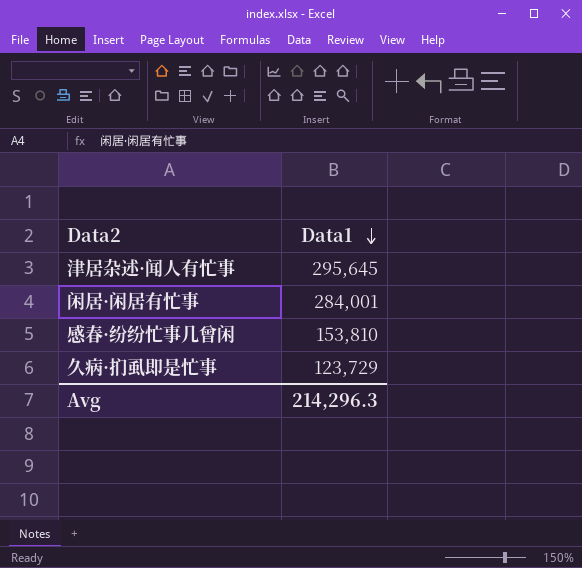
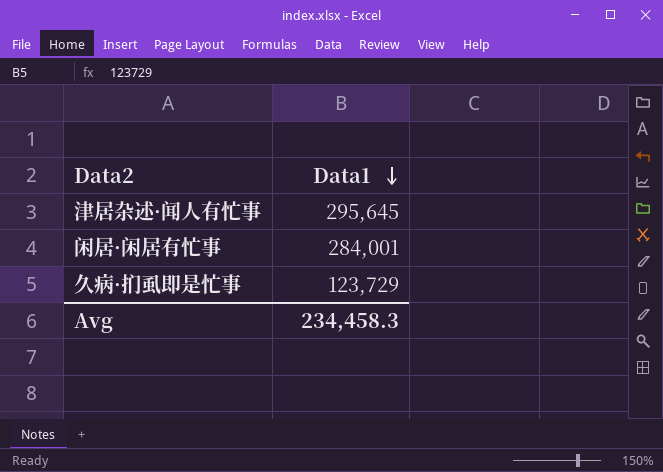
row 感春·纷纷忙事几曾闲: 153,810 -> none
Avg | Data1: 214,296.3 -> 234,458.3

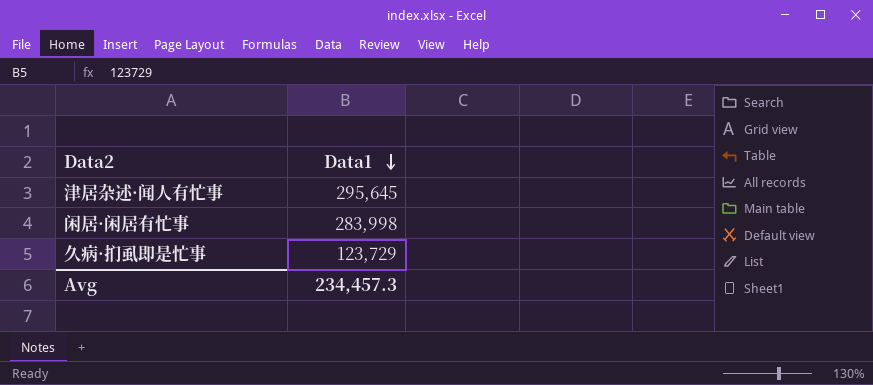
闲居·闲居有忙事 | Data1: 284,001 -> 283,998
Avg | Data1: 234,458.3 -> 234,457.3

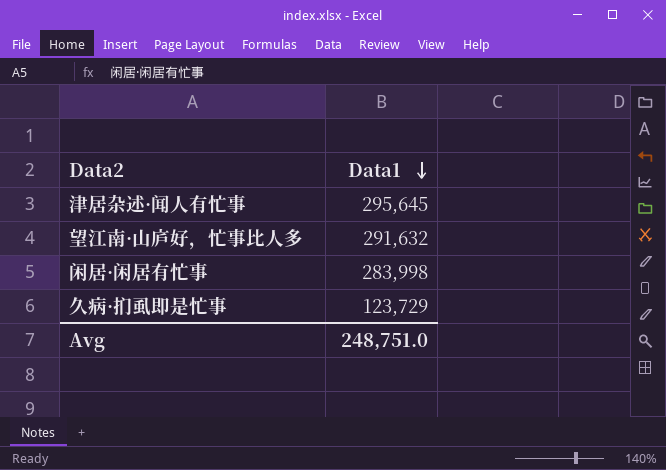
row 望江南·山庐好，忙事比人多: none -> 291,632
Avg | Data1: 234,457.3 -> 248,751.0

